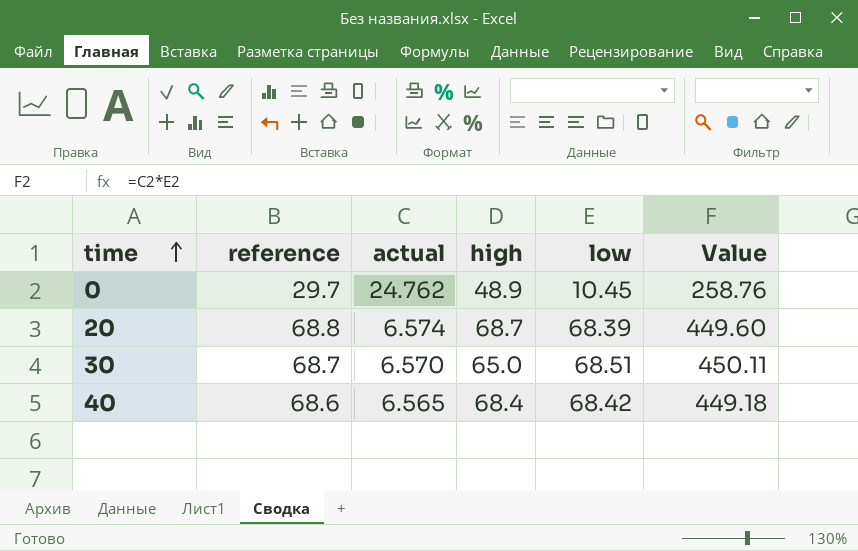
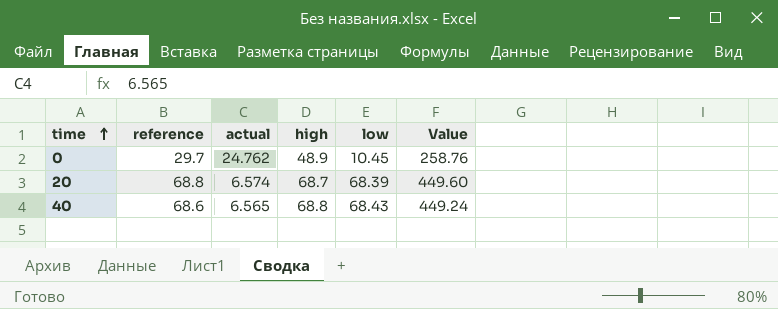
row 30: 68.7 | 6.570 | 65.0 | 68.51 | 450.11 -> none
40 | high: 68.4 -> 68.8
40 | low: 68.42 -> 68.43
40 | Value: 449.18 -> 449.24

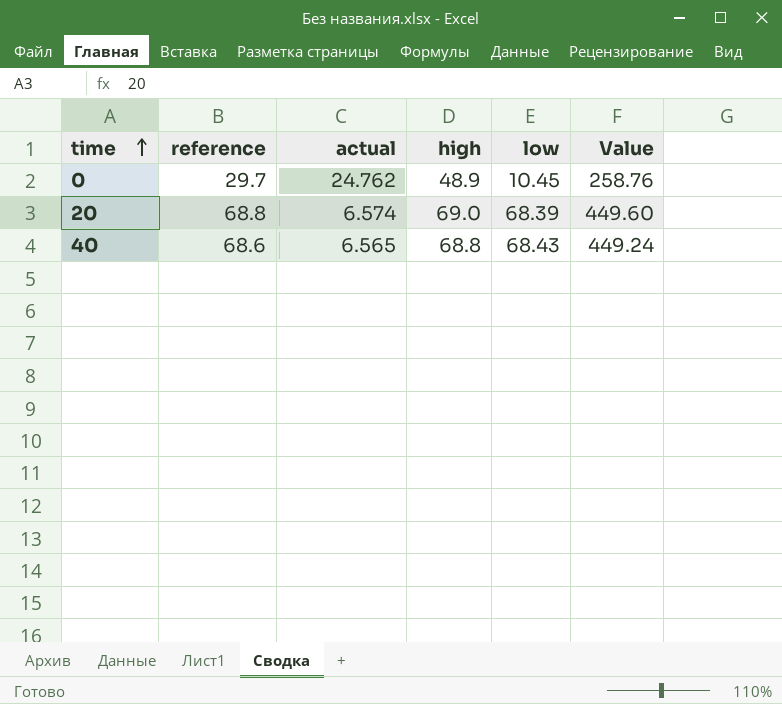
20 | high: 68.7 -> 69.0

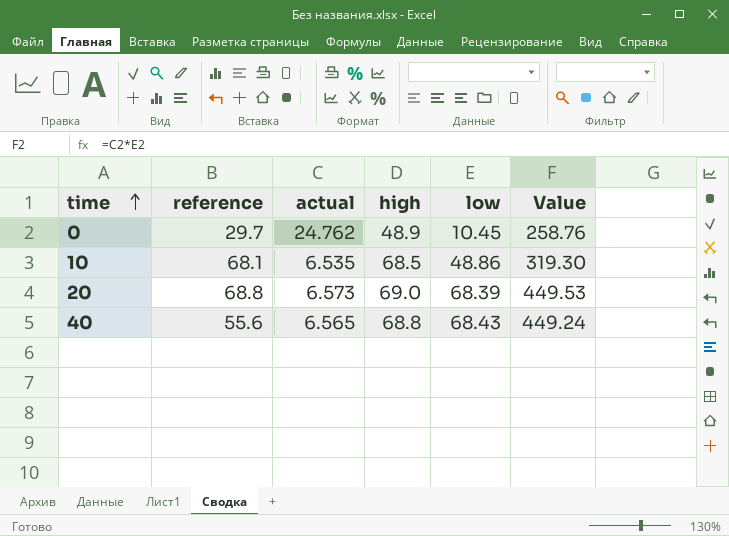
row 10: none -> 68.1 | 6.535 | 68.5 | 48.86 | 319.30
20 | actual: 6.574 -> 6.573
20 | Value: 449.60 -> 449.53
40 | reference: 68.6 -> 55.6

